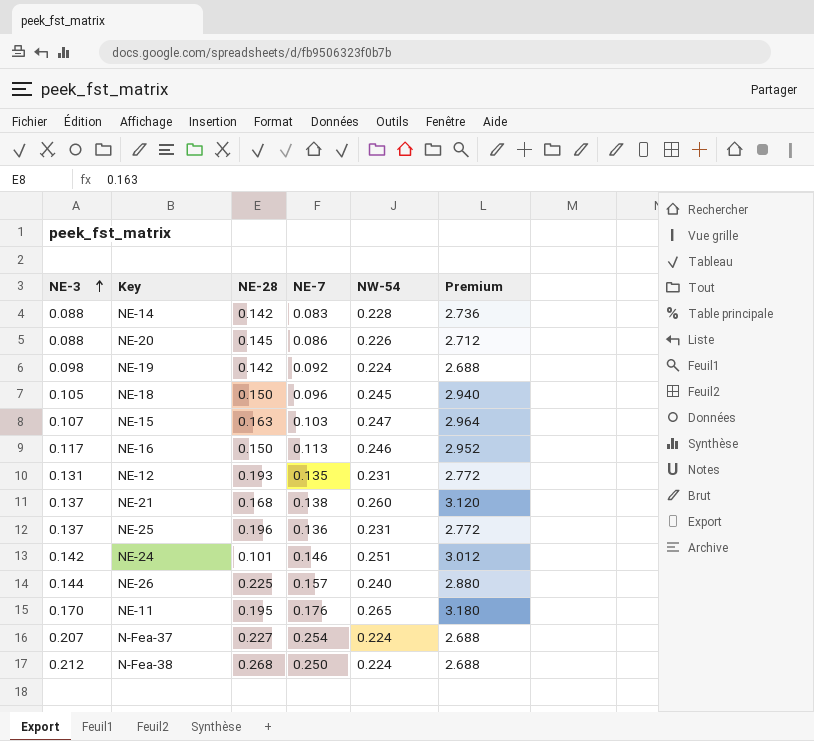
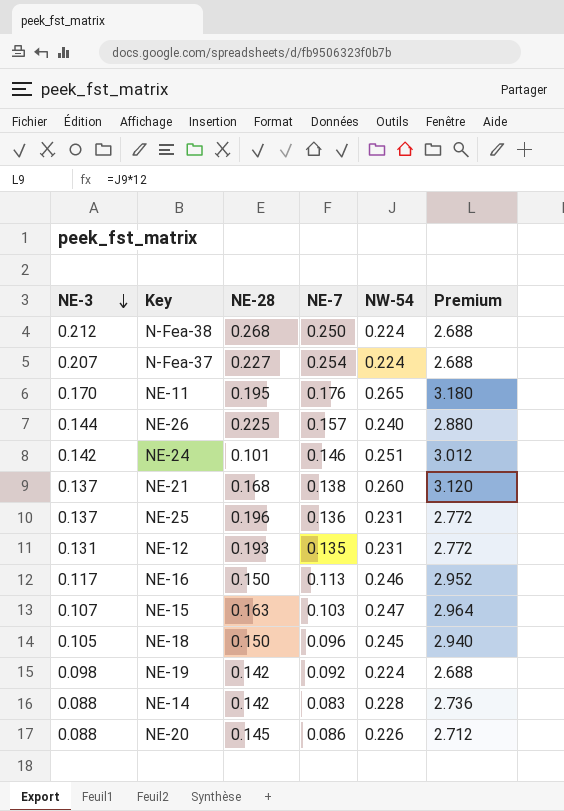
row order: NE-3 ascending -> NE-3 descending

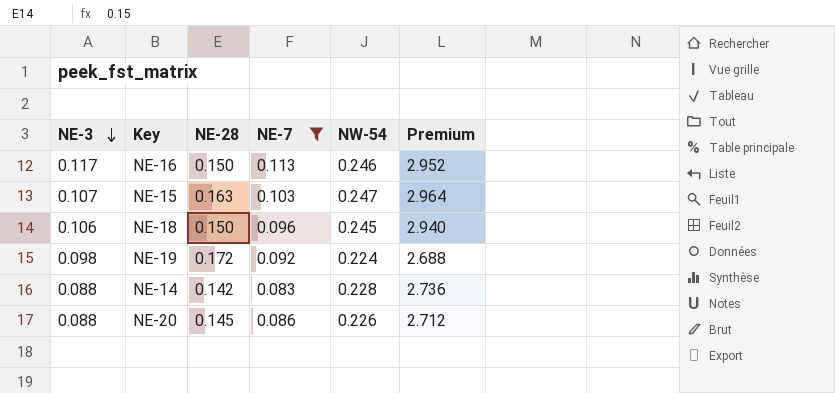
filter: none -> NE-7 <= 0.113
NE-18 | NE-3: 0.105 -> 0.106
NE-19 | NE-28: 0.142 -> 0.172

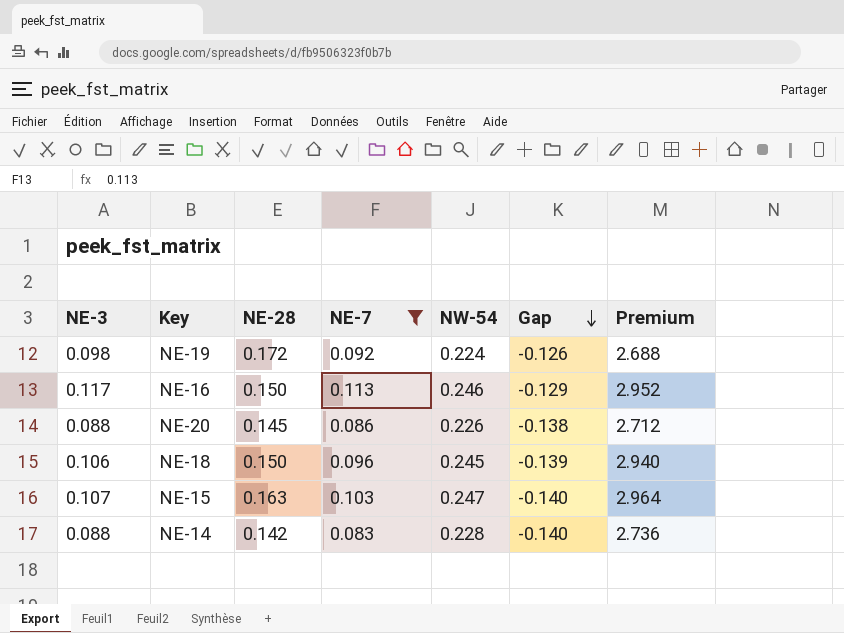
row order: NE-3 descending -> Gap descending
column Gap | formula: none -> [NE-3] - [NW-54]

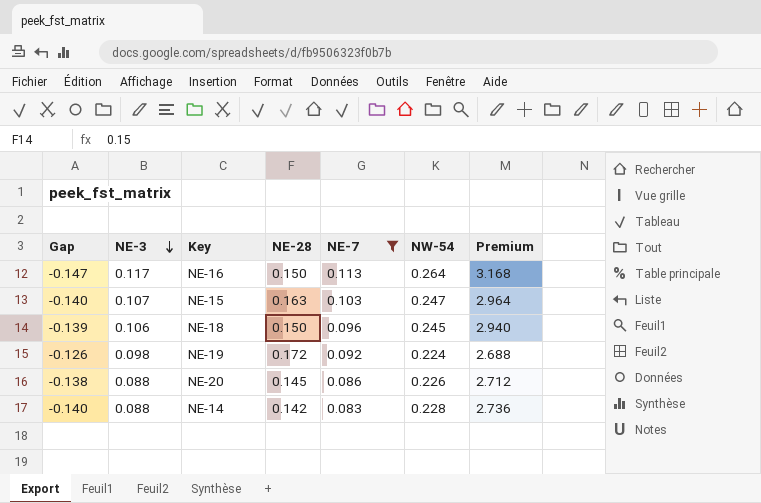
row order: Gap descending -> NE-3 descending
column Gap | position: 6 -> 1
NE-16 | Gap: -0.129 -> -0.147
NE-16 | NW-54: 0.246 -> 0.264
NE-16 | Premium: 2.952 -> 3.168

